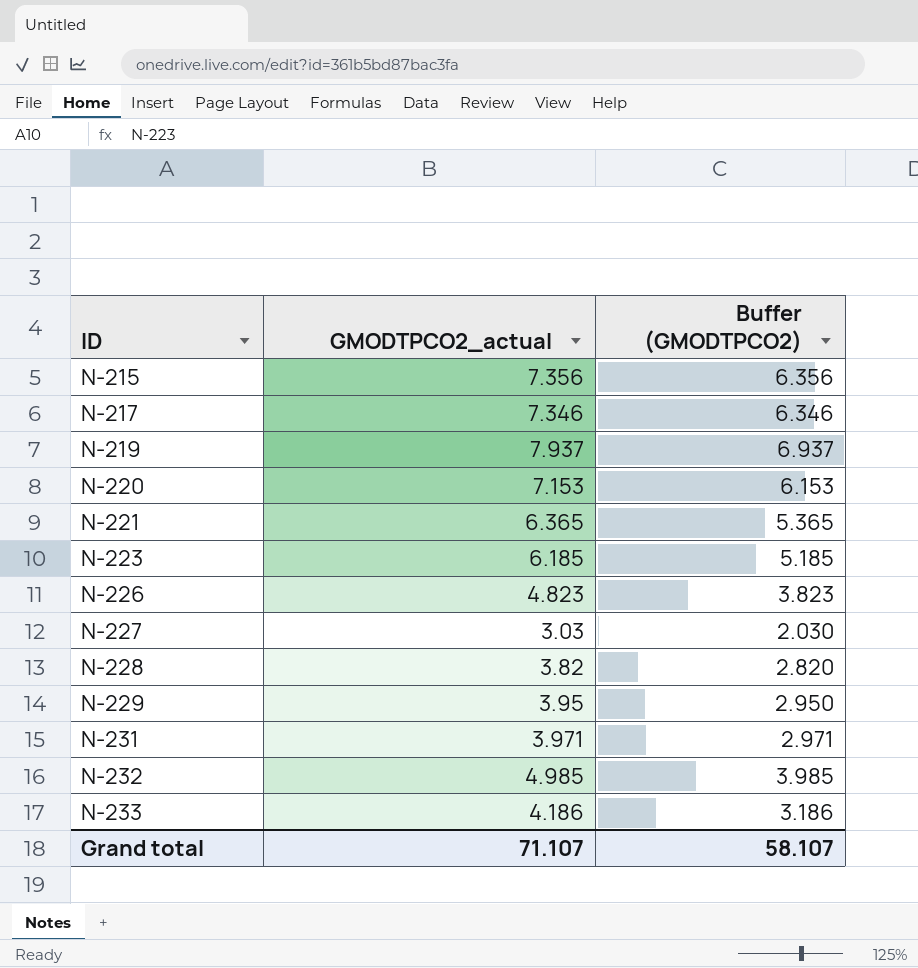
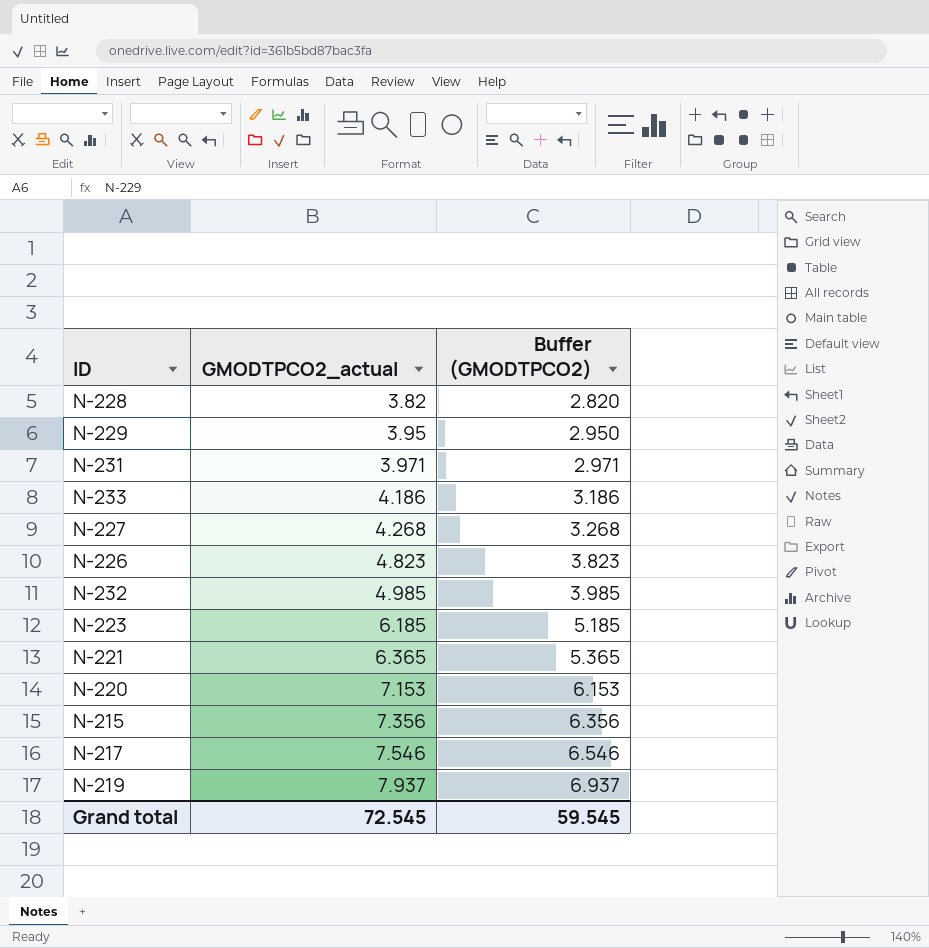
row order: ID ascending -> GMODTPCO2_actual ascending
N-227 | GMODTPCO2_actual: 3.03 -> 4.268
N-227 | Buffer (GMODTPCO2): 2.030 -> 3.268
N-217 | GMODTPCO2_actual: 7.346 -> 7.546
N-217 | Buffer (GMODTPCO2): 6.346 -> 6.546
Grand total | GMODTPCO2_actual: 71.107 -> 72.545
Grand total | Buffer (GMODTPCO2): 58.107 -> 59.545

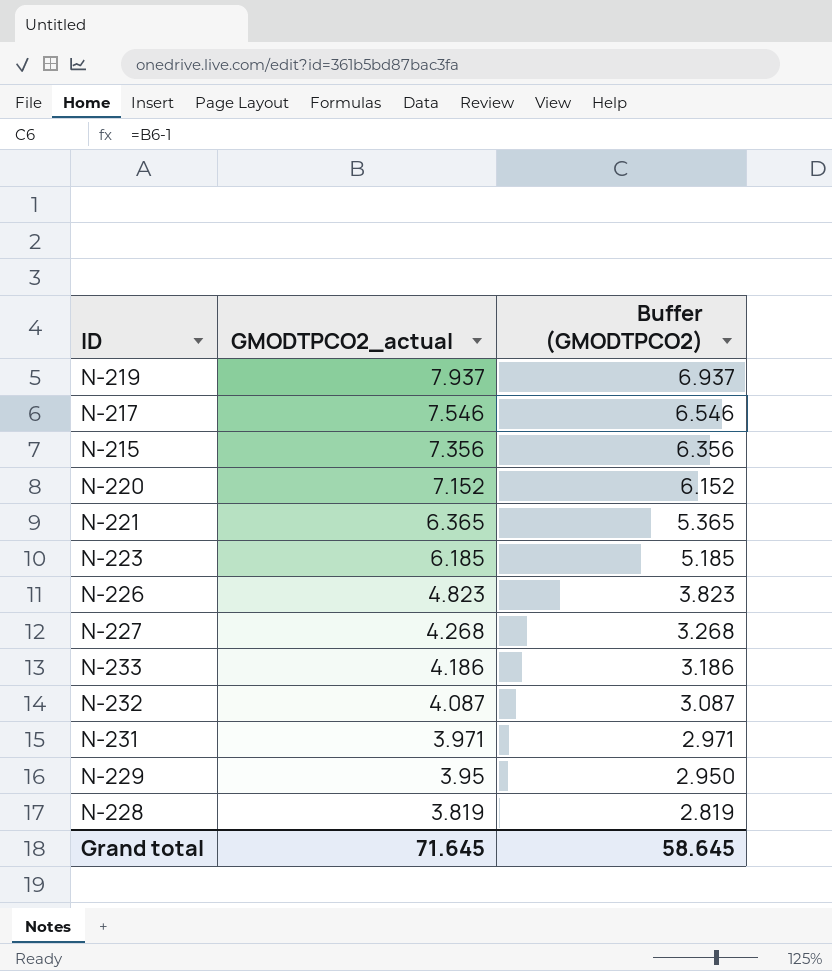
row order: GMODTPCO2_actual ascending -> GMODTPCO2_actual descending
N-220 | GMODTPCO2_actual: 7.153 -> 7.152
N-220 | Buffer (GMODTPCO2): 6.153 -> 6.152
N-232 | GMODTPCO2_actual: 4.985 -> 4.087
N-232 | Buffer (GMODTPCO2): 3.985 -> 3.087
N-228 | GMODTPCO2_actual: 3.82 -> 3.819
N-228 | Buffer (GMODTPCO2): 2.820 -> 2.819
Grand total | GMODTPCO2_actual: 72.545 -> 71.645
Grand total | Buffer (GMODTPCO2): 59.545 -> 58.645

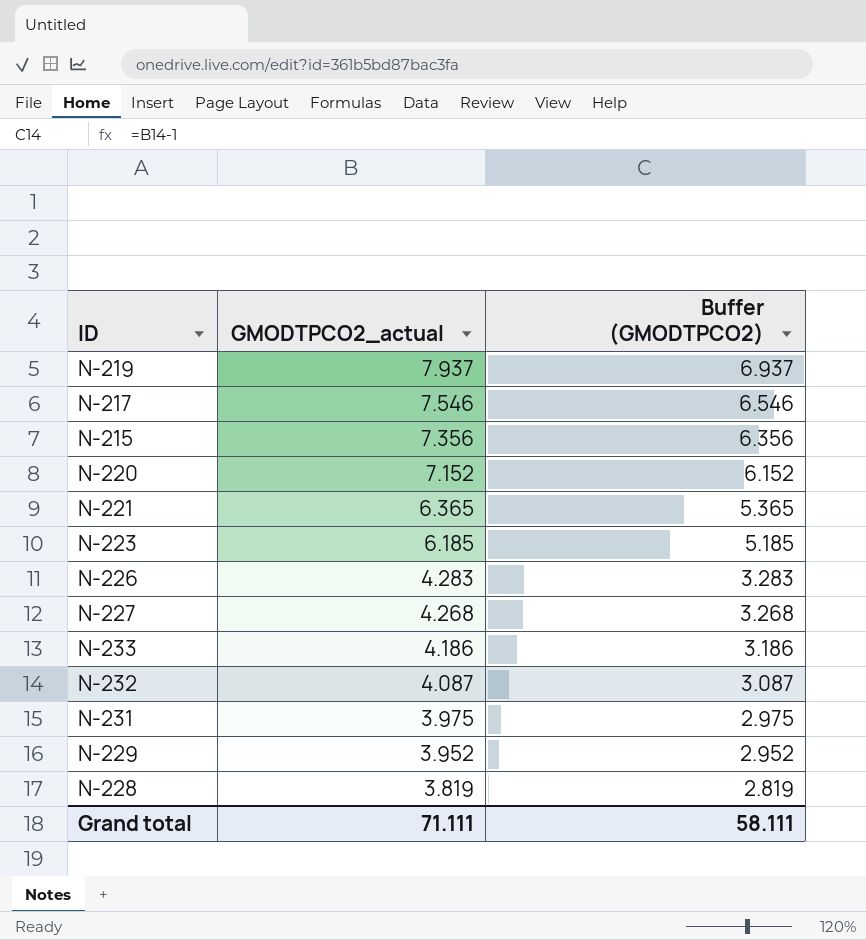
N-226 | GMODTPCO2_actual: 4.823 -> 4.283
N-226 | Buffer (GMODTPCO2): 3.823 -> 3.283
N-231 | GMODTPCO2_actual: 3.971 -> 3.975
N-231 | Buffer (GMODTPCO2): 2.971 -> 2.975
N-229 | GMODTPCO2_actual: 3.95 -> 3.952
N-229 | Buffer (GMODTPCO2): 2.950 -> 2.952
Grand total | GMODTPCO2_actual: 71.645 -> 71.111
Grand total | Buffer (GMODTPCO2): 58.645 -> 58.111

